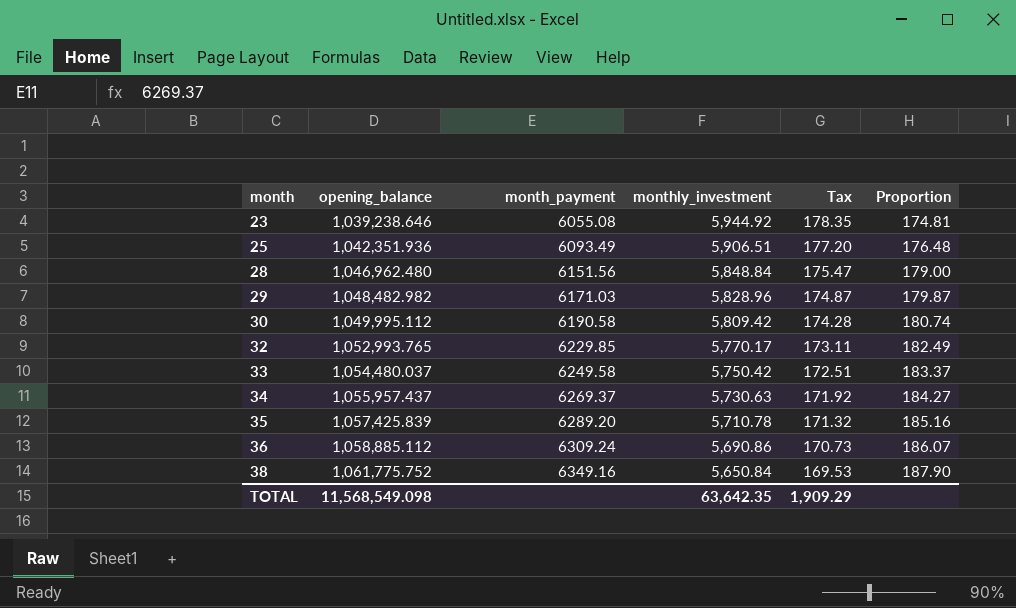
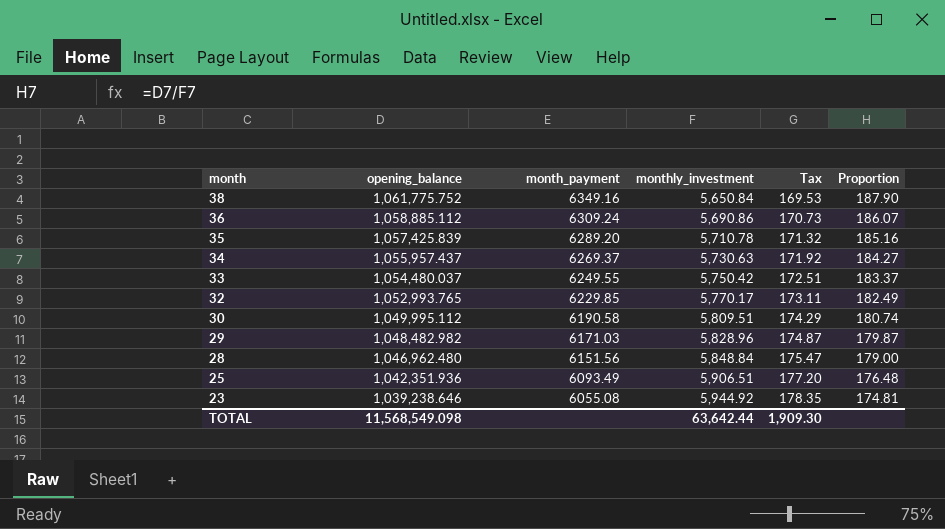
row order: month ascending -> month descending
33 | month_payment: 6249.58 -> 6249.55
30 | monthly_investment: 5,809.42 -> 5,809.51
30 | Tax: 174.28 -> 174.29
TOTAL | monthly_investment: 63,642.35 -> 63,642.44
TOTAL | Tax: 1,909.29 -> 1,909.30

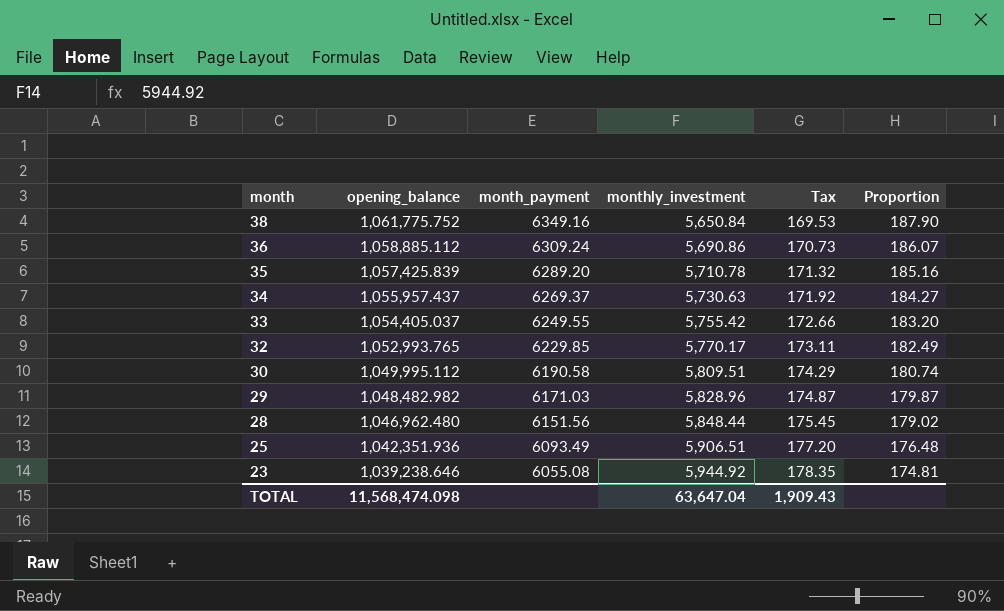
33 | opening_balance: 1,054,480.037 -> 1,054,405.037
33 | monthly_investment: 5,750.42 -> 5,755.42
33 | Tax: 172.51 -> 172.66
33 | Proportion: 183.37 -> 183.20
28 | monthly_investment: 5,848.84 -> 5,848.44
28 | Tax: 175.47 -> 175.45
28 | Proportion: 179.00 -> 179.02
TOTAL | opening_balance: 11,568,549.098 -> 11,568,474.098
TOTAL | monthly_investment: 63,642.44 -> 63,647.04
TOTAL | Tax: 1,909.30 -> 1,909.43

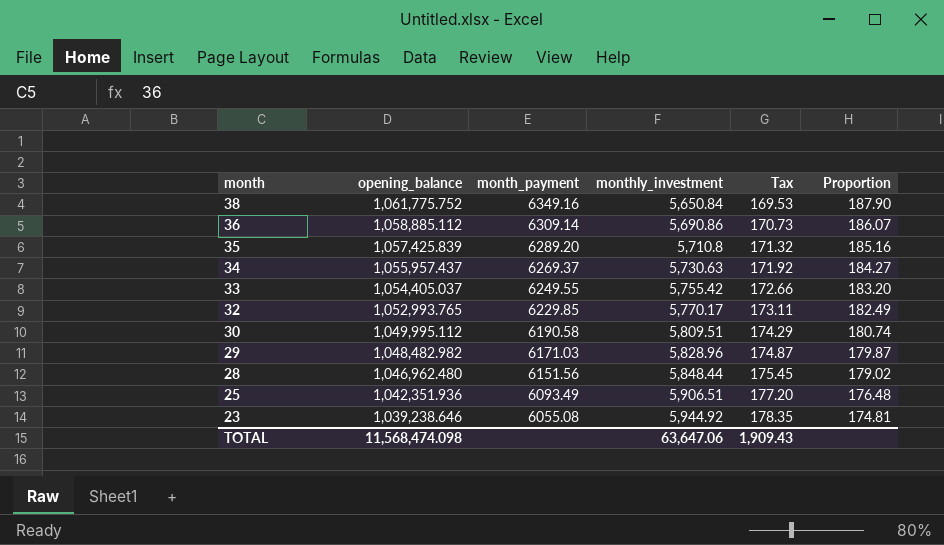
36 | month_payment: 6309.24 -> 6309.14
35 | monthly_investment: 5,710.78 -> 5,710.8
TOTAL | monthly_investment: 63,647.04 -> 63,647.06

